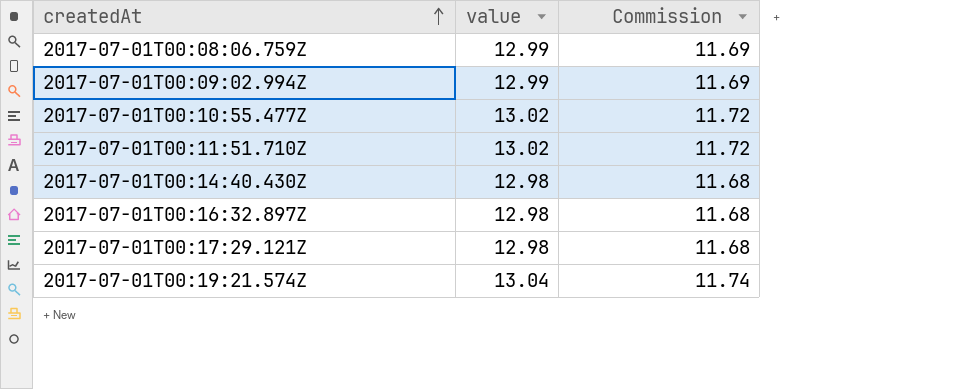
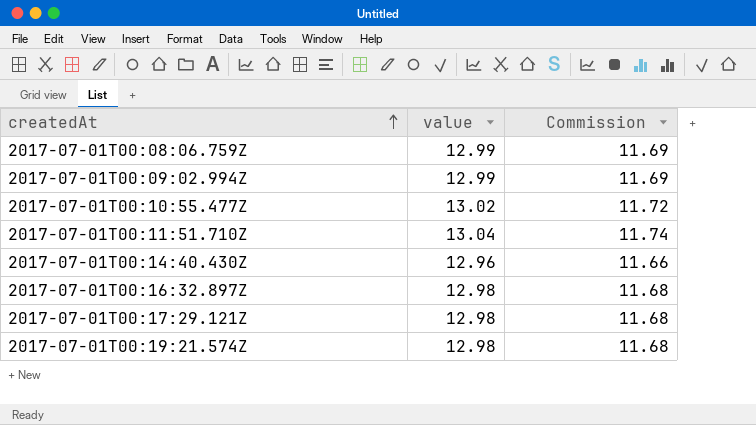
2017-07-01T00:11:51.710Z | value: 13.02 -> 13.04
2017-07-01T00:11:51.710Z | Commission: 11.72 -> 11.74
2017-07-01T00:14:40.430Z | value: 12.98 -> 12.96
2017-07-01T00:14:40.430Z | Commission: 11.68 -> 11.66
2017-07-01T00:19:21.574Z | value: 13.04 -> 12.98
2017-07-01T00:19:21.574Z | Commission: 11.74 -> 11.68

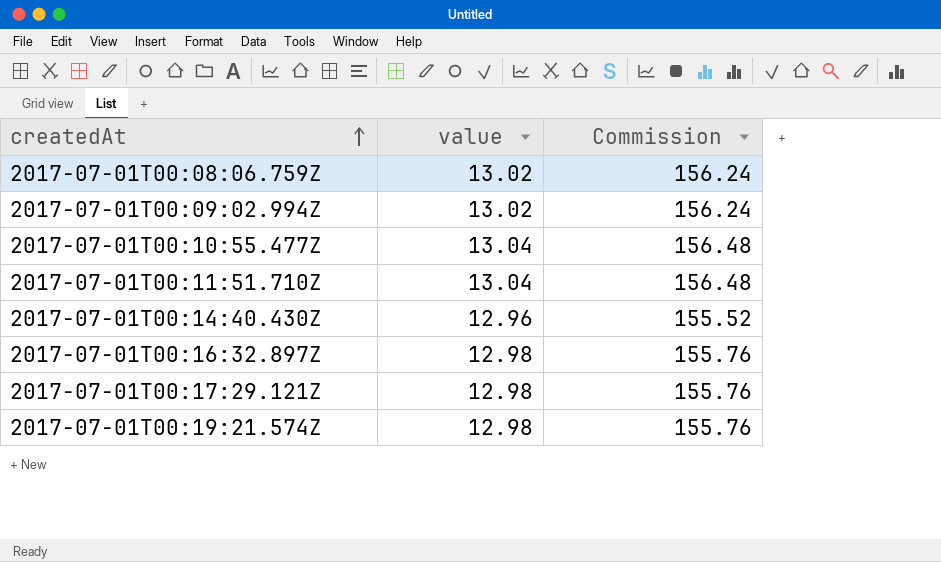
column Commission | formula: [value] * 0.9 -> [value] * 12
2017-07-01T00:08:06.759Z | value: 12.99 -> 13.02
2017-07-01T00:09:02.994Z | value: 12.99 -> 13.02
2017-07-01T00:10:55.477Z | value: 13.02 -> 13.04

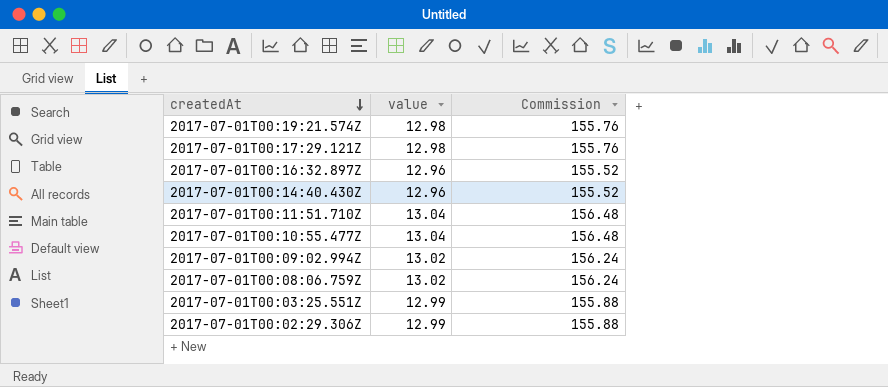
row order: createdAt ascending -> createdAt descending
2017-07-01T00:16:32.897Z | value: 12.98 -> 12.96
2017-07-01T00:16:32.897Z | Commission: 155.76 -> 155.52
row 2017-07-01T00:03:25.551Z: none -> 12.99 | 155.88
row 2017-07-01T00:02:29.306Z: none -> 12.99 | 155.88

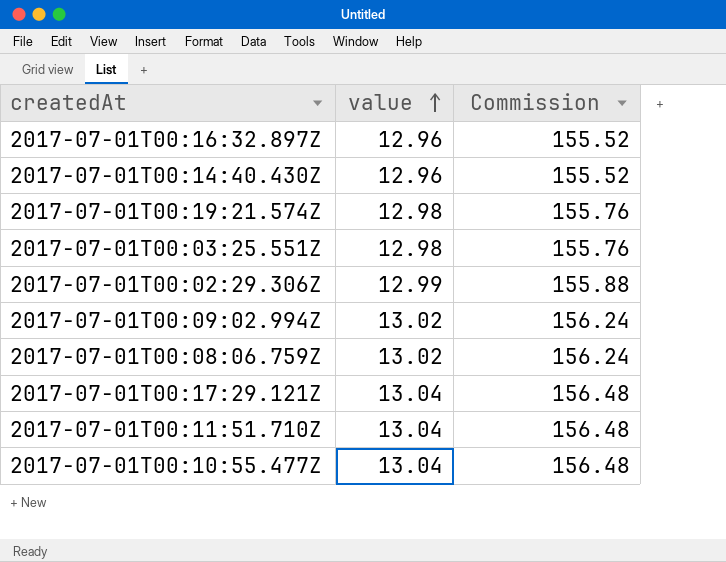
row order: createdAt descending -> value ascending
2017-07-01T00:03:25.551Z | value: 12.99 -> 12.98
2017-07-01T00:03:25.551Z | Commission: 155.88 -> 155.76
2017-07-01T00:17:29.121Z | value: 12.98 -> 13.04
2017-07-01T00:17:29.121Z | Commission: 155.76 -> 156.48

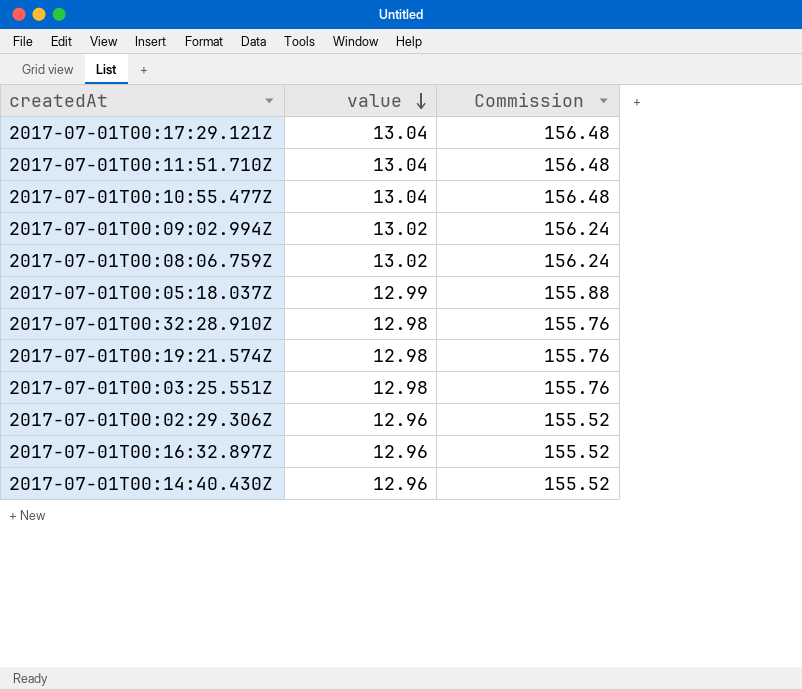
row order: value ascending -> value descending
row 2017-07-01T00:05:18.037Z: none -> 12.99 | 155.88
row 2017-07-01T00:32:28.910Z: none -> 12.98 | 155.76
2017-07-01T00:02:29.306Z | value: 12.99 -> 12.96
2017-07-01T00:02:29.306Z | Commission: 155.88 -> 155.52

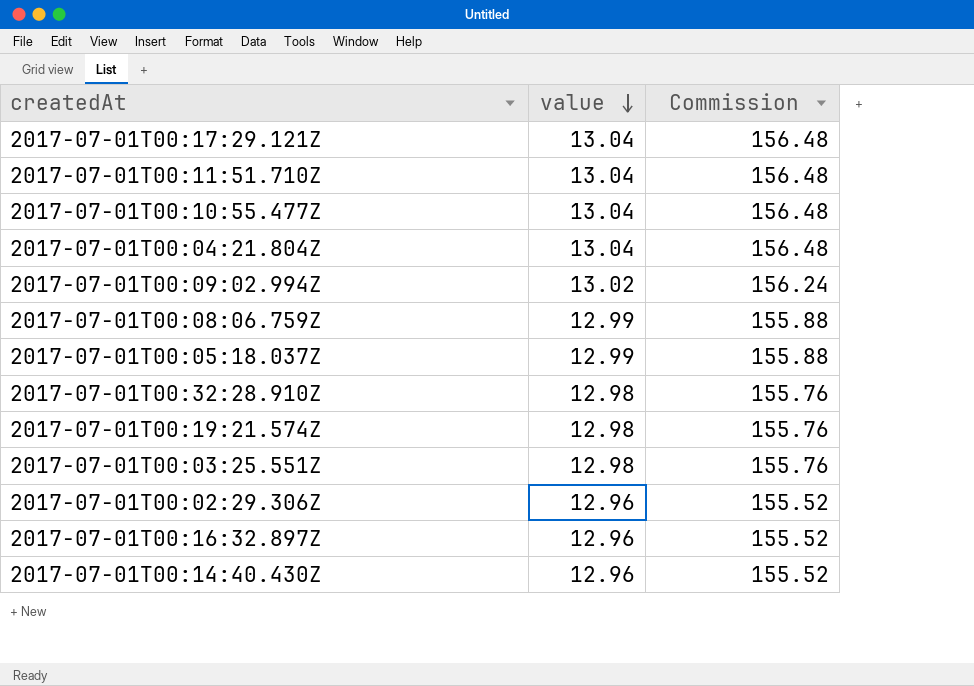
row 2017-07-01T00:04:21.804Z: none -> 13.04 | 156.48
2017-07-01T00:08:06.759Z | value: 13.02 -> 12.99
2017-07-01T00:08:06.759Z | Commission: 156.24 -> 155.88

